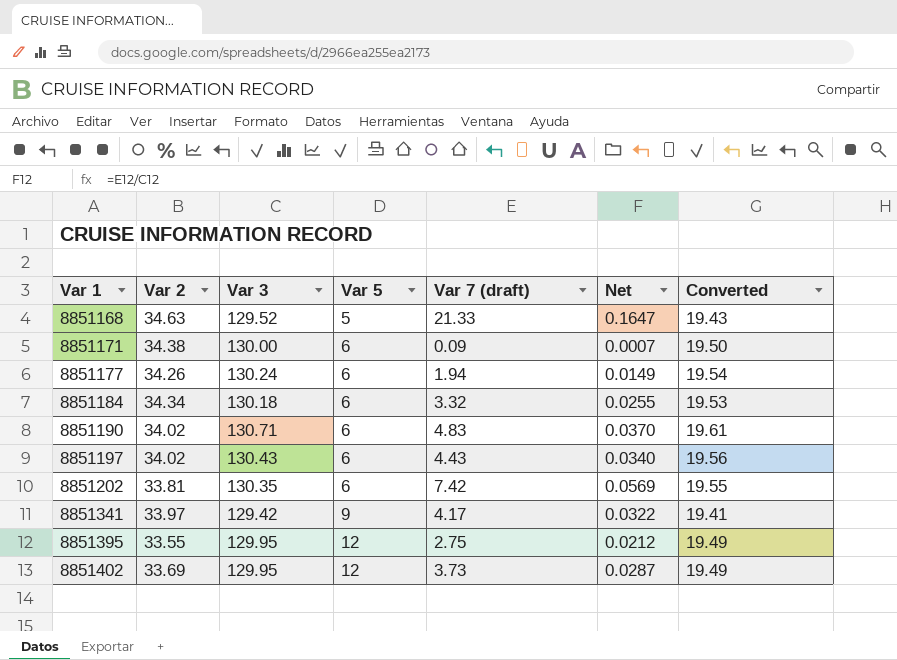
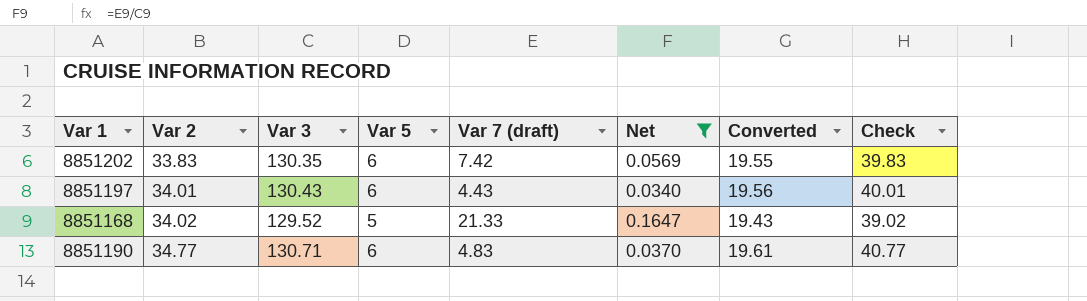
filter: none -> Net >= 0.0340
row order: Var 1 ascending -> Var 2 ascending
column Check | formula: none -> [Var 2] + [Var 5]
8851202 | Var 2: 33.81 -> 33.83
8851197 | Var 2: 34.02 -> 34.01
8851168 | Var 2: 34.63 -> 34.02
8851190 | Var 2: 34.02 -> 34.77

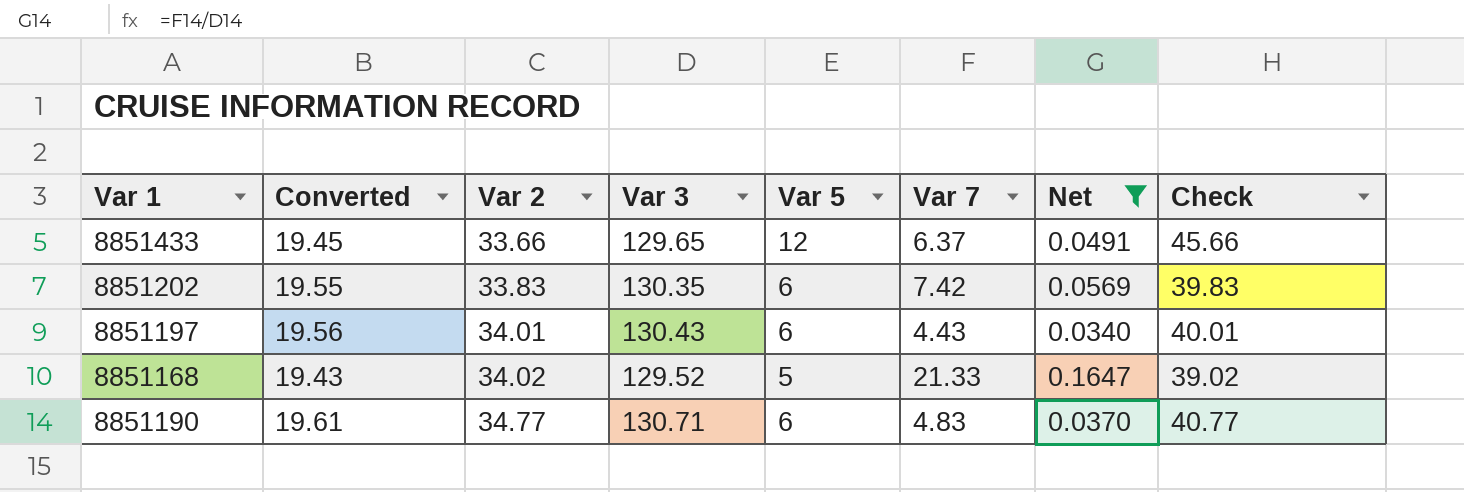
column Converted | position: 7 -> 2
column name: Var 7 (draft) -> Var 7
row 8851433: none -> 19.45 | 33.66 | 129.65 | 12 | 6.37 | 0.0491 | 45.66

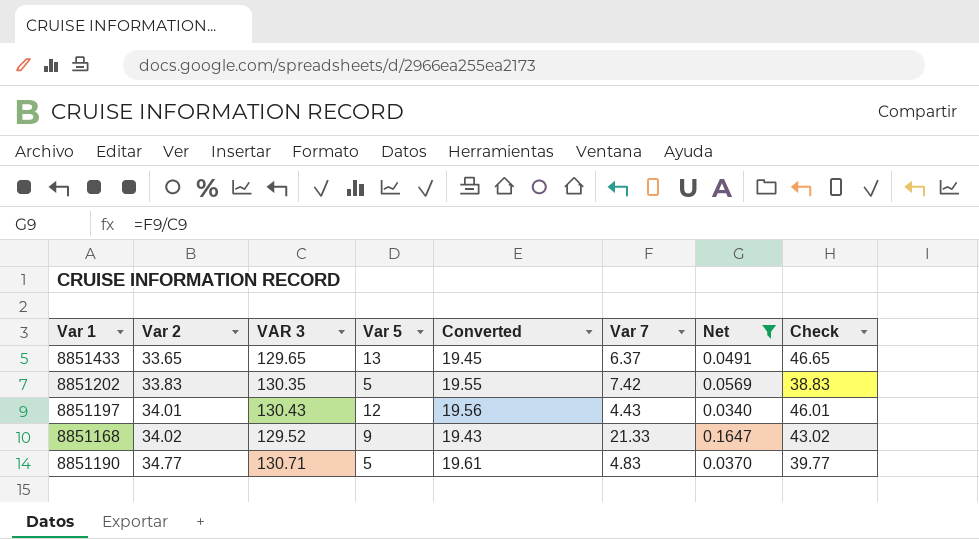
column name: Var 3 -> VAR 3
column Converted | position: 2 -> 5
8851433 | Var 2: 33.66 -> 33.65
8851433 | Var 5: 12 -> 13
8851433 | Check: 45.66 -> 46.65
8851202 | Var 5: 6 -> 5
8851202 | Check: 39.83 -> 38.83
8851197 | Var 5: 6 -> 12
8851197 | Check: 40.01 -> 46.01
8851168 | Var 5: 5 -> 9
8851168 | Check: 39.02 -> 43.02
8851190 | Var 5: 6 -> 5
8851190 | Check: 40.77 -> 39.77

